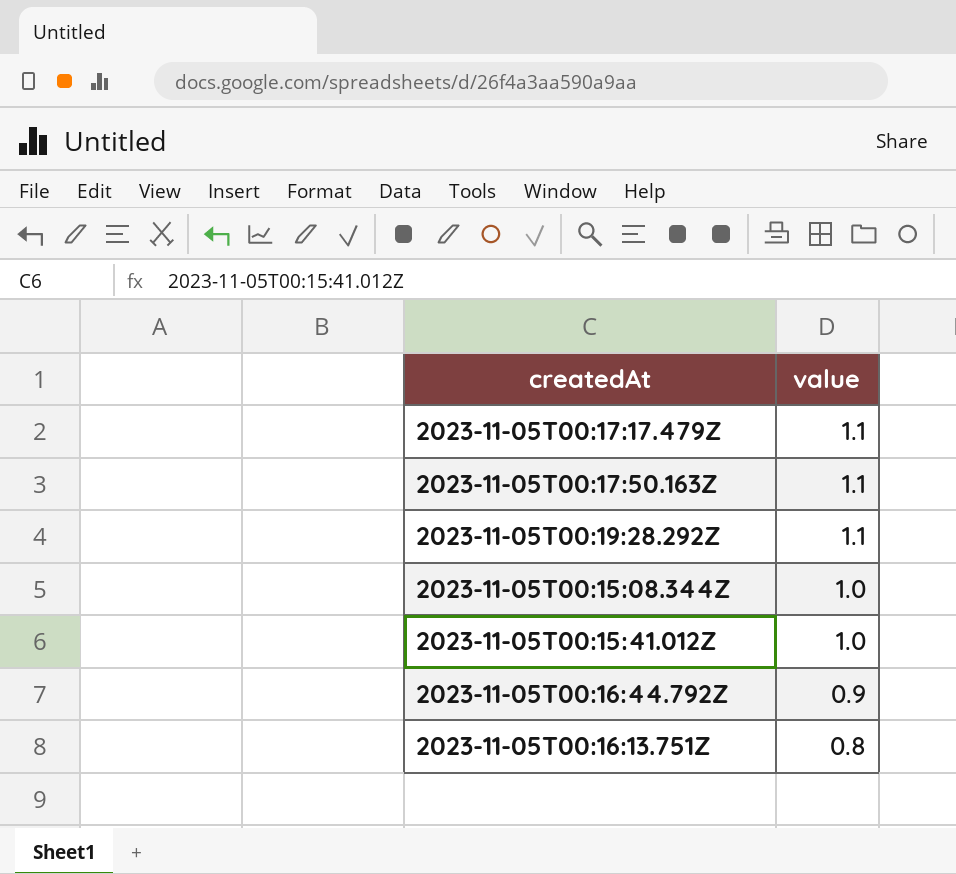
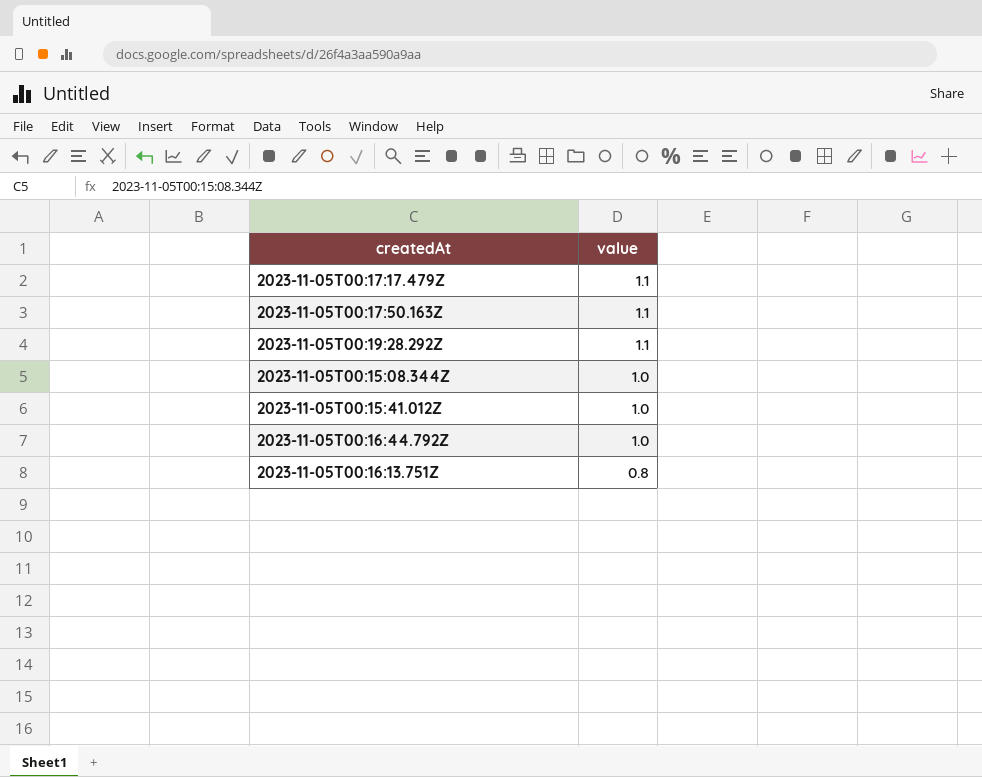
2023-11-05T00:16:44.792Z | value: 0.9 -> 1.0

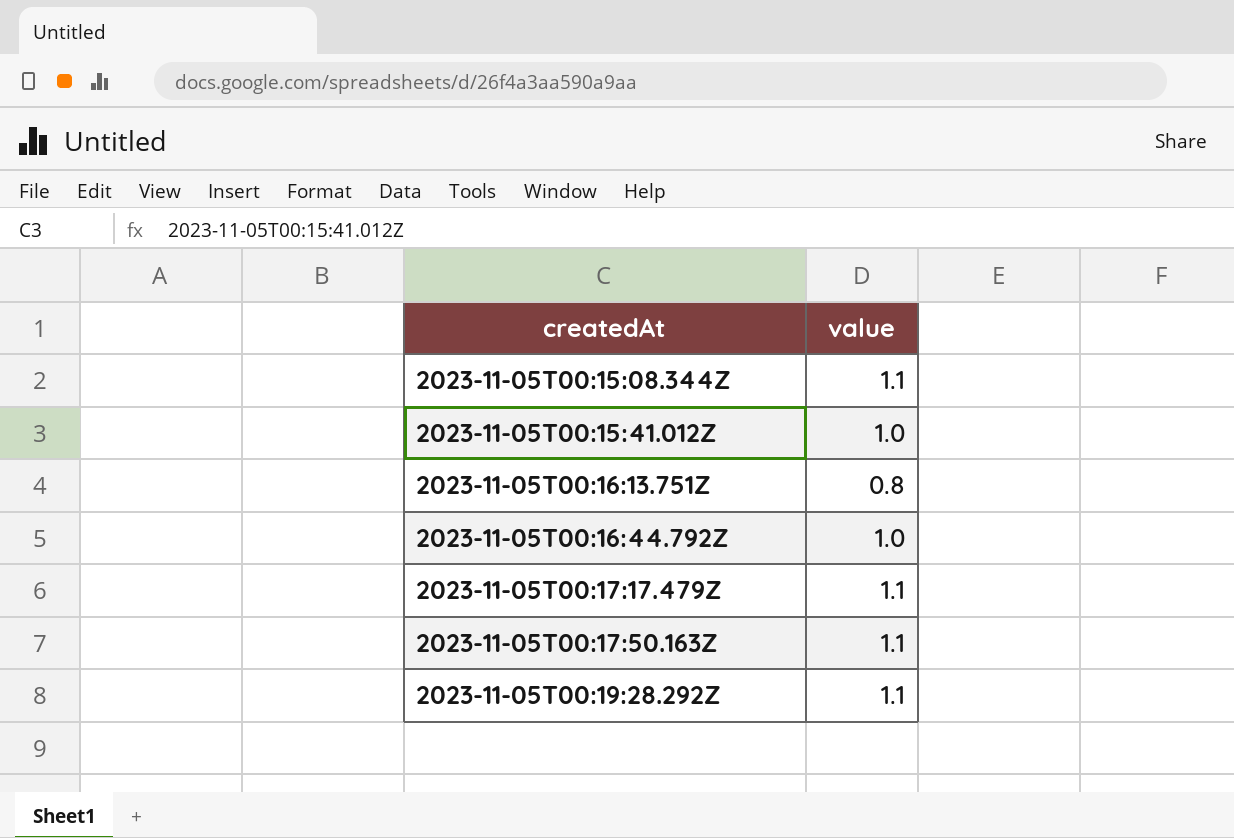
row order: value descending -> createdAt ascending
2023-11-05T00:15:08.344Z | value: 1.0 -> 1.1

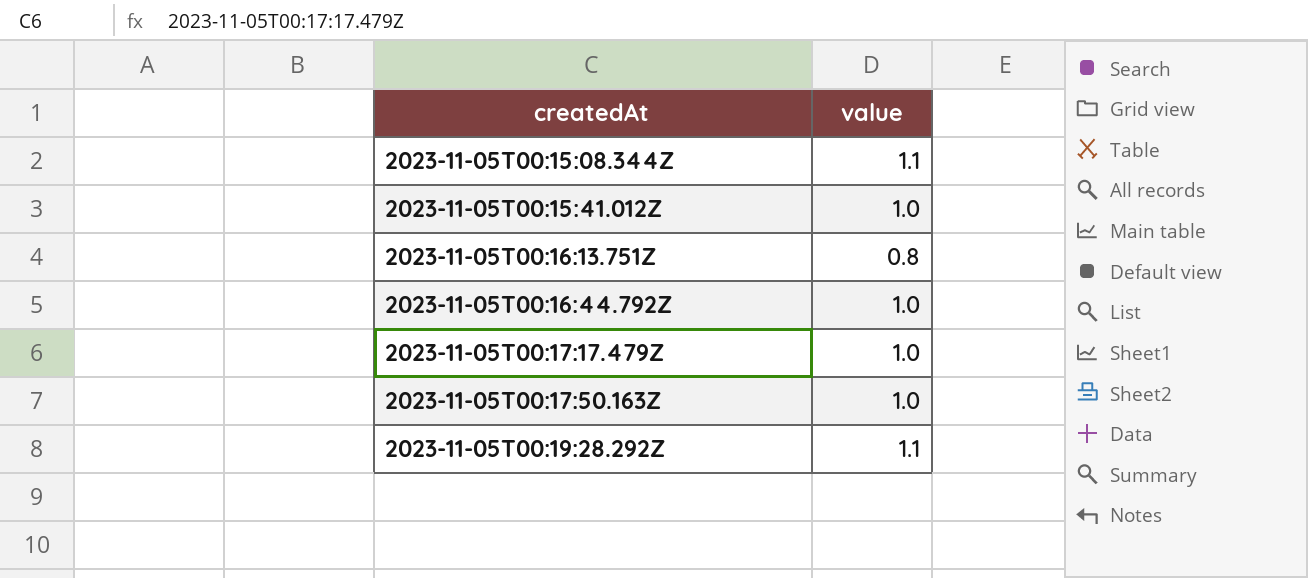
2023-11-05T00:17:17.479Z | value: 1.1 -> 1.0
2023-11-05T00:17:50.163Z | value: 1.1 -> 1.0

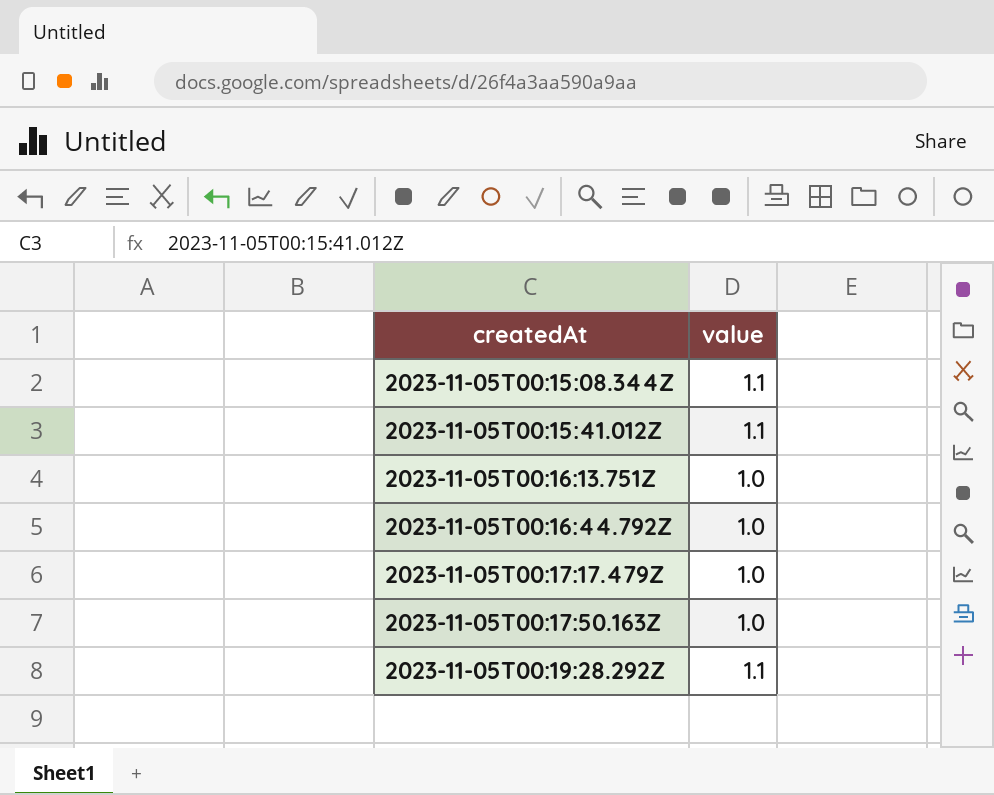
2023-11-05T00:15:41.012Z | value: 1.0 -> 1.1
2023-11-05T00:16:13.751Z | value: 0.8 -> 1.0

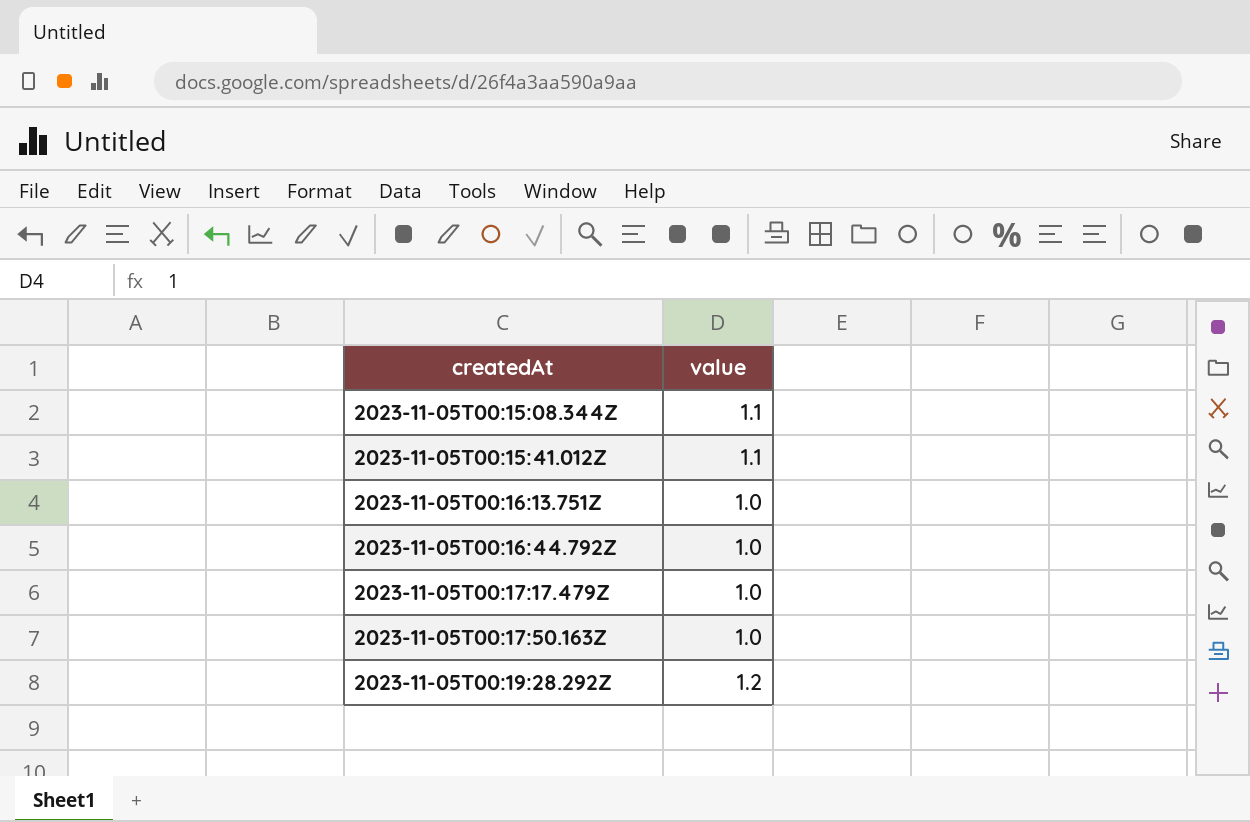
2023-11-05T00:19:28.292Z | value: 1.1 -> 1.2

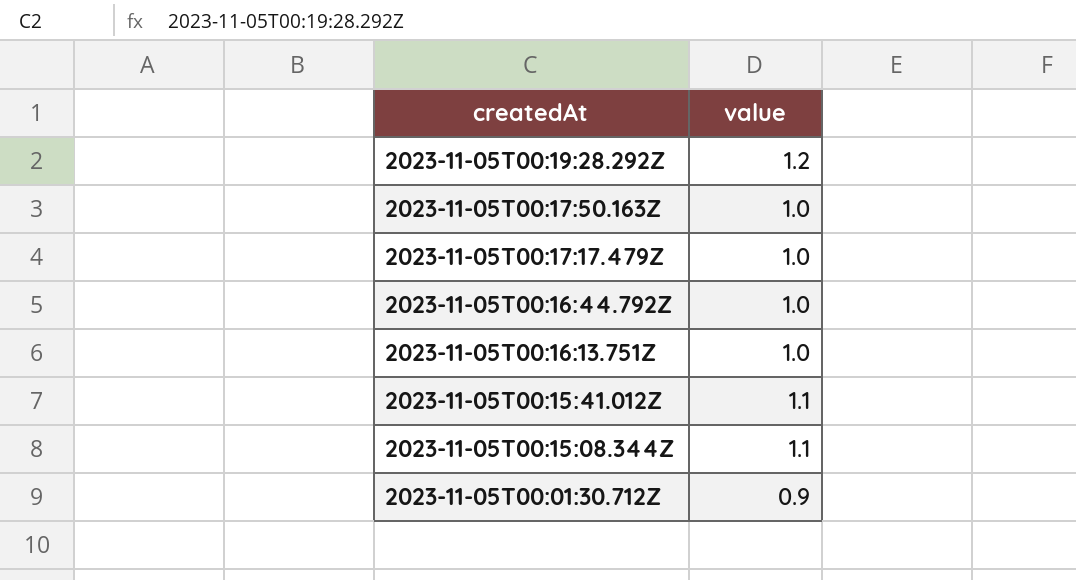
row order: createdAt ascending -> createdAt descending
row 2023-11-05T00:01:30.712Z: none -> 0.9

